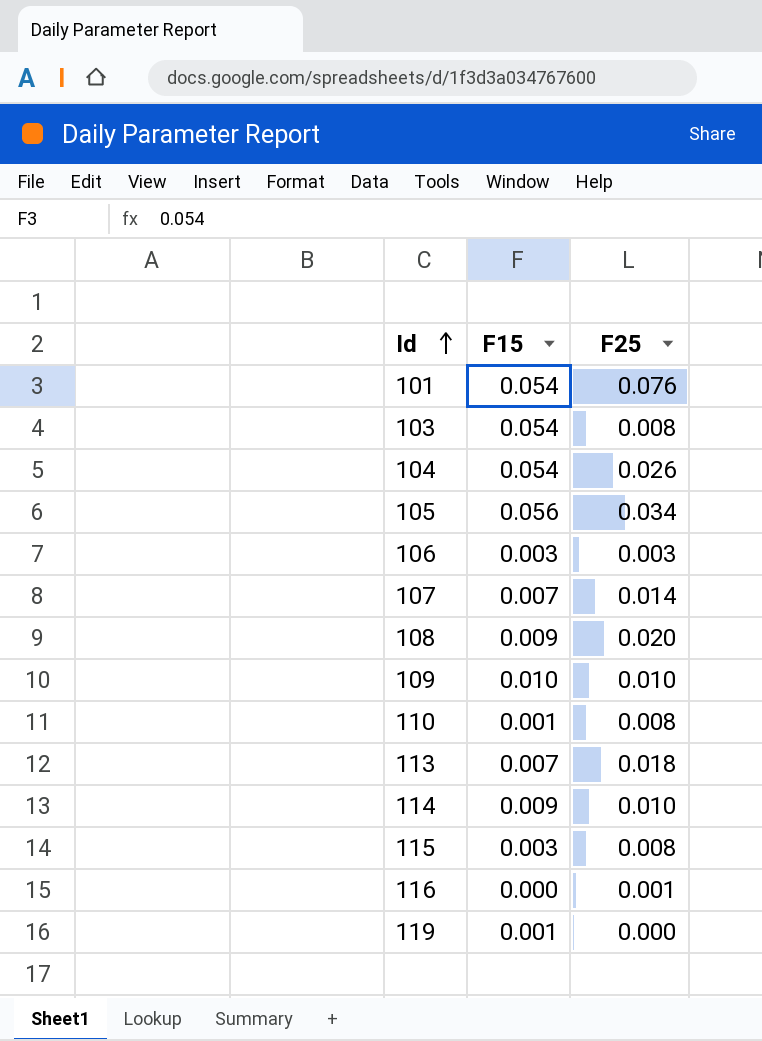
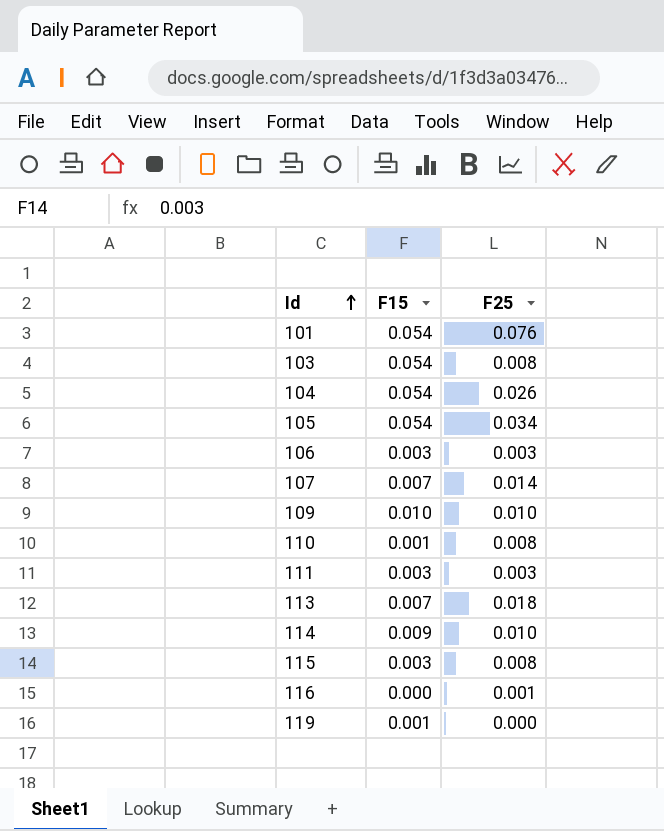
row 108: 0.009 | 0.020 -> none
105 | F15: 0.056 -> 0.054
row 111: none -> 0.003 | 0.003

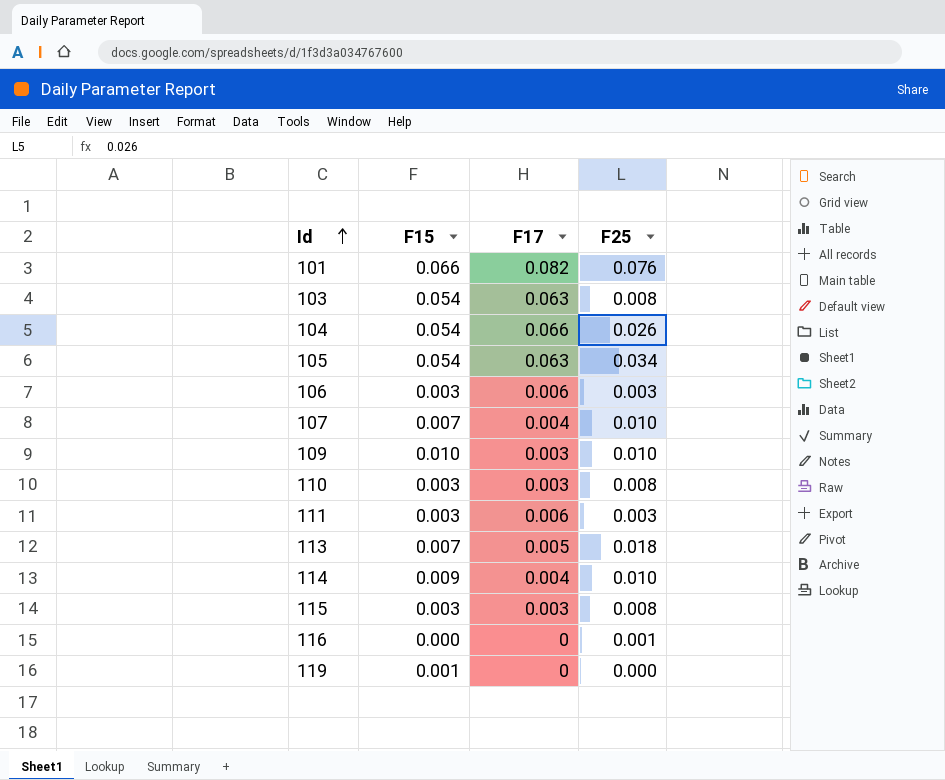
column F17 | position: none -> 3
101 | F15: 0.054 -> 0.066
107 | F25: 0.014 -> 0.010
110 | F15: 0.001 -> 0.003

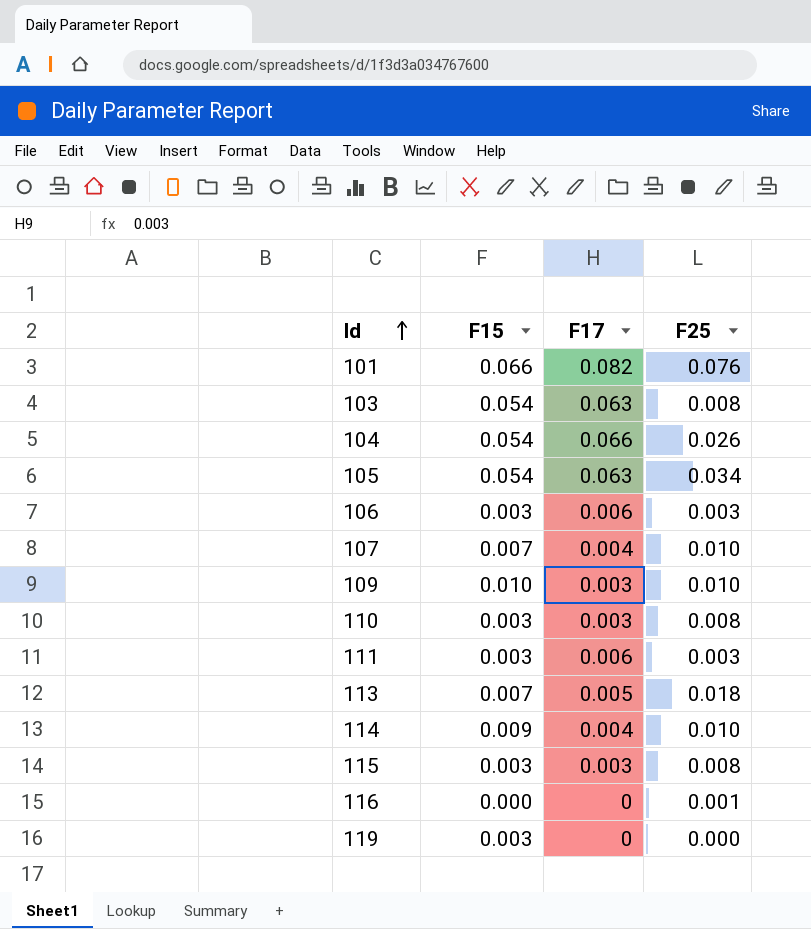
119 | F15: 0.001 -> 0.003

